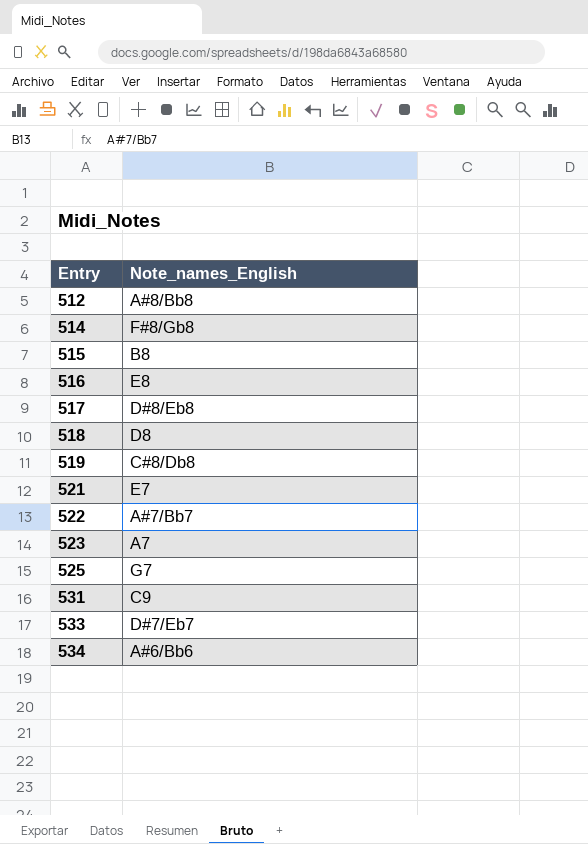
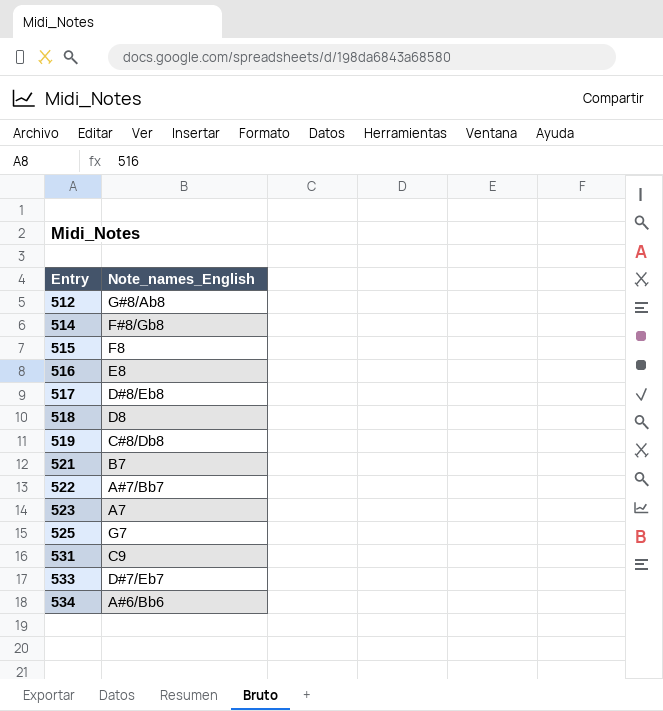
512 | Note_names_English: A#8/Bb8 -> G#8/Ab8
515 | Note_names_English: B8 -> F8
521 | Note_names_English: E7 -> B7

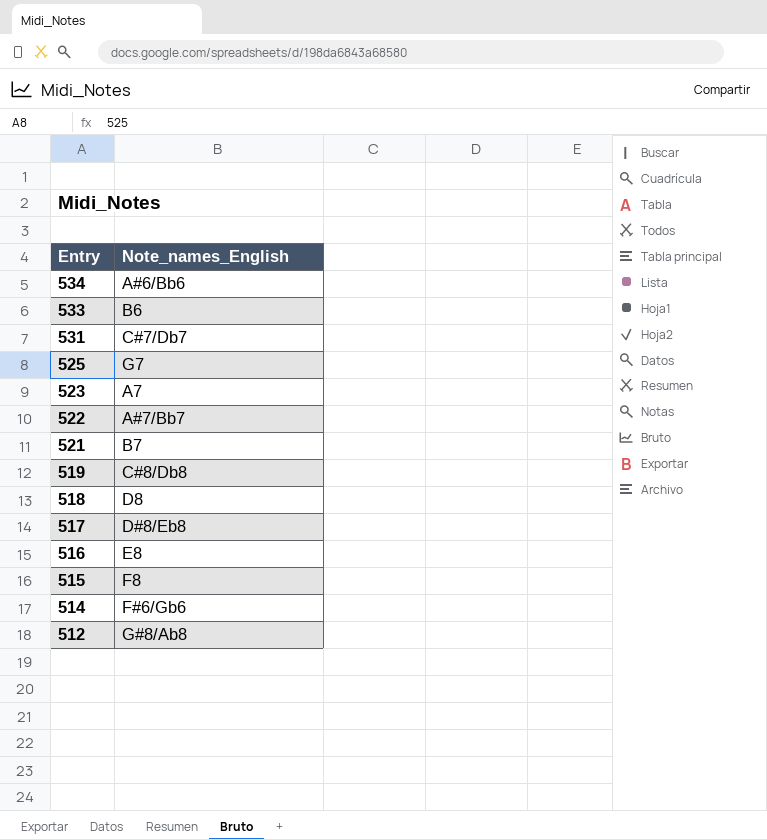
row order: Entry ascending -> Entry descending
533 | Note_names_English: D#7/Eb7 -> B6
531 | Note_names_English: C9 -> C#7/Db7
514 | Note_names_English: F#8/Gb8 -> F#6/Gb6

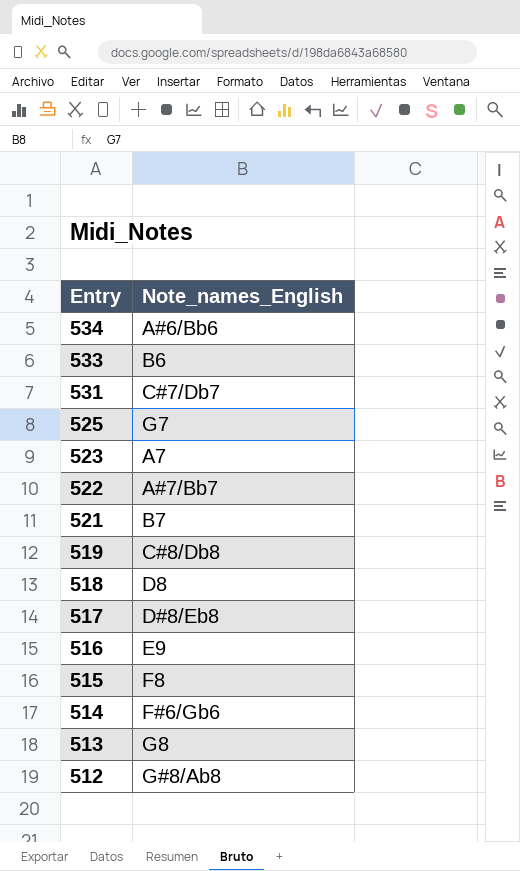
516 | Note_names_English: E8 -> E9
row 513: none -> G8

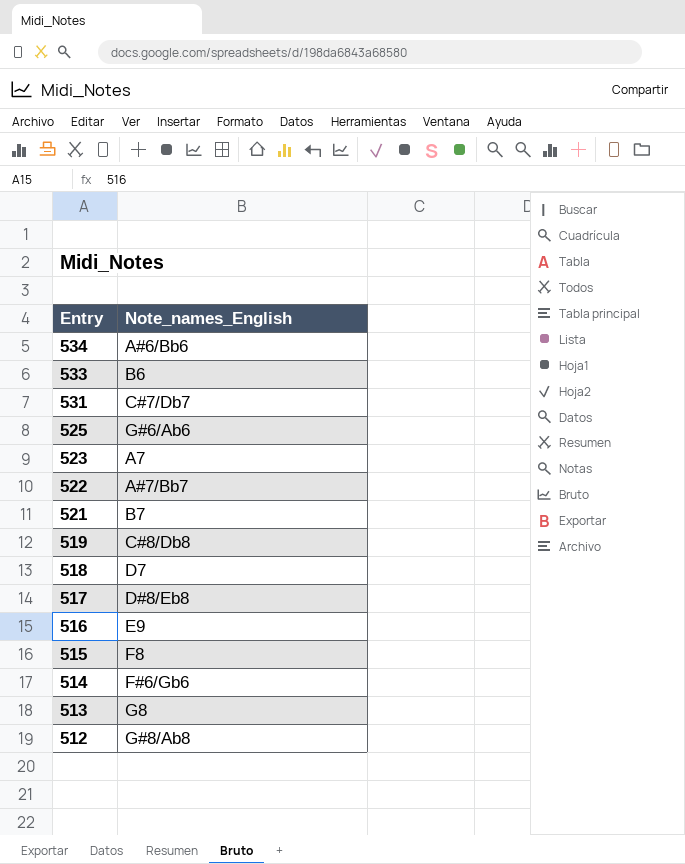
525 | Note_names_English: G7 -> G#6/Ab6
518 | Note_names_English: D8 -> D7

